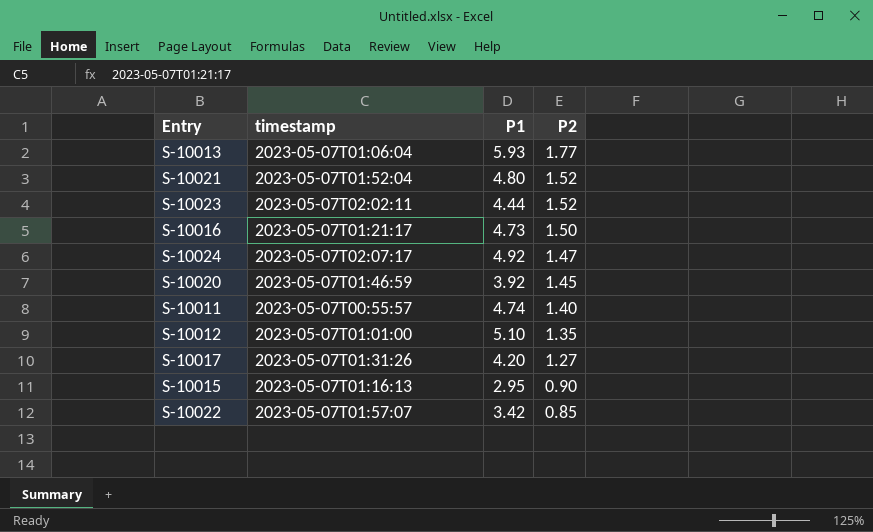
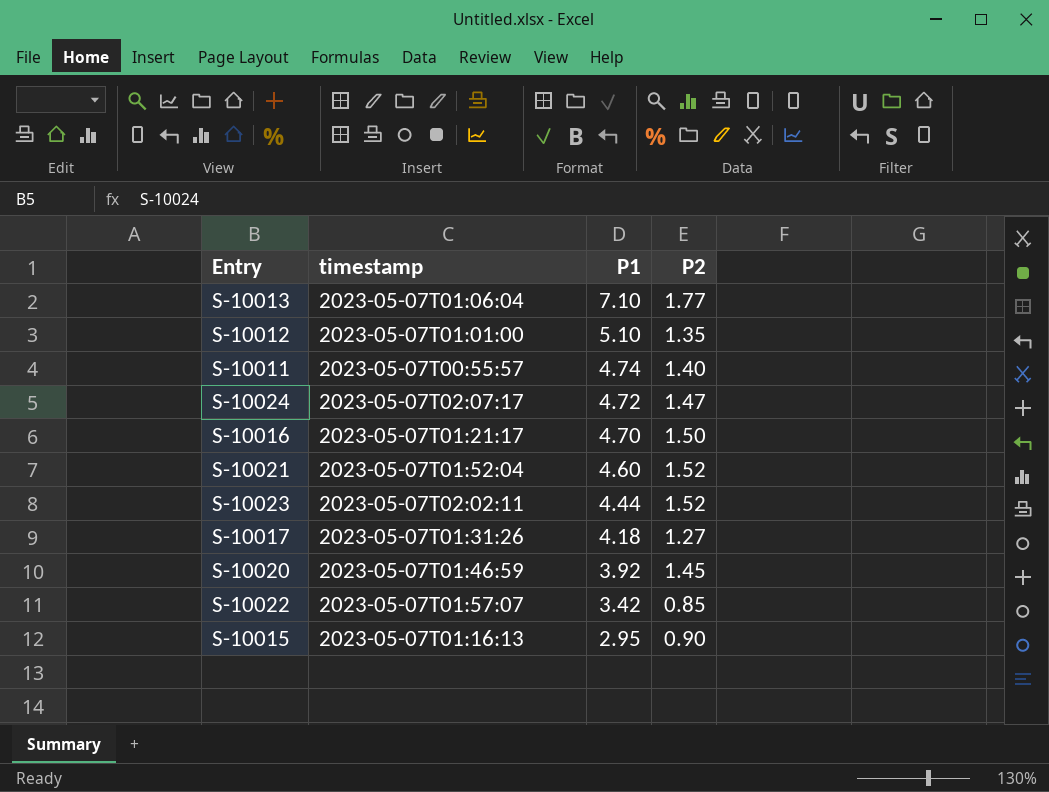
row order: P2 descending -> P1 descending
S-10013 | P1: 5.93 -> 7.10
S-10024 | P1: 4.92 -> 4.72
S-10016 | P1: 4.73 -> 4.70
S-10021 | P1: 4.80 -> 4.60
S-10017 | P1: 4.20 -> 4.18

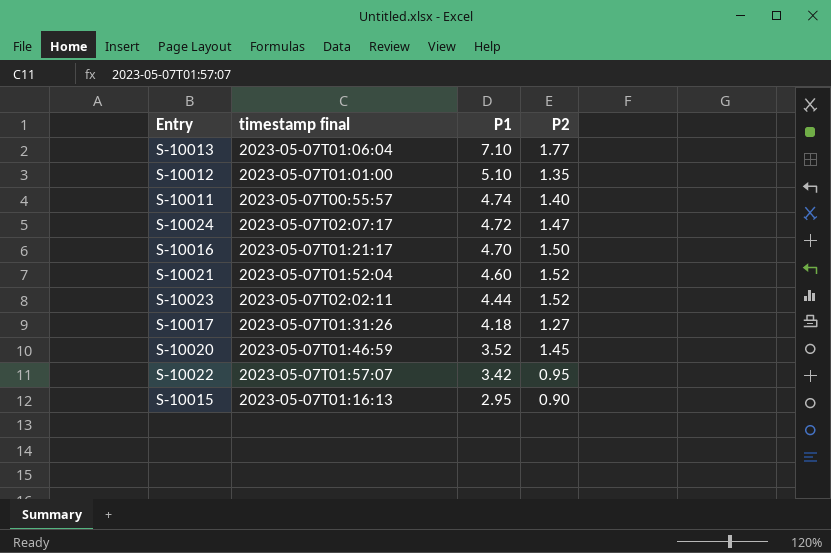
column name: timestamp -> timestamp final
S-10020 | P1: 3.92 -> 3.52
S-10022 | P2: 0.85 -> 0.95

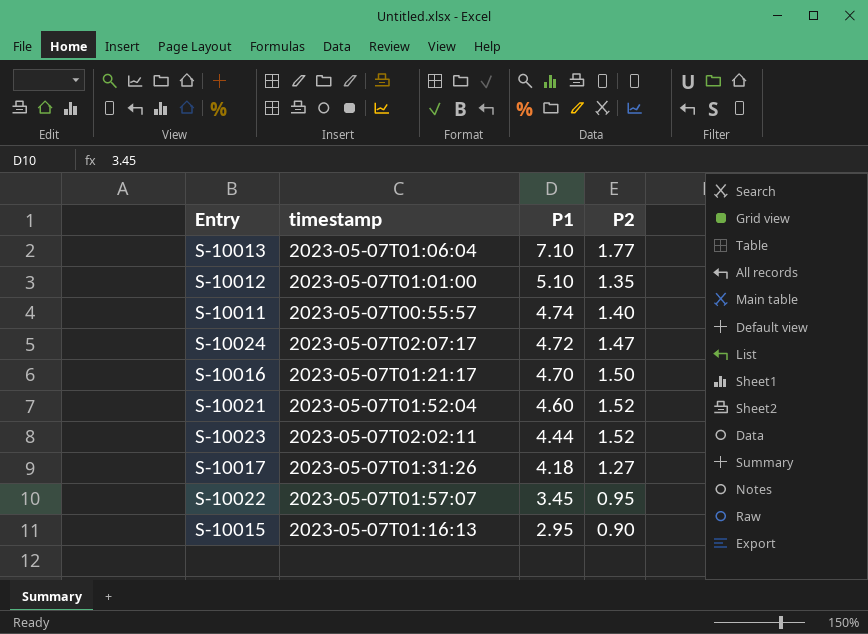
column name: timestamp final -> timestamp
row S-10020: 2023-05-07T01:46:59 | 3.52 | 1.45 -> none
S-10022 | P1: 3.42 -> 3.45

